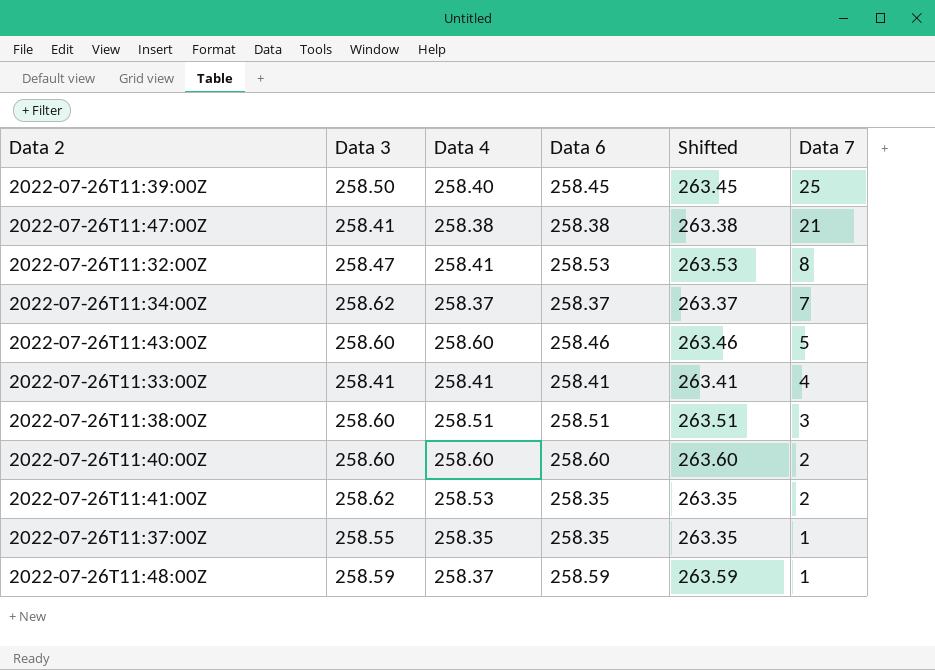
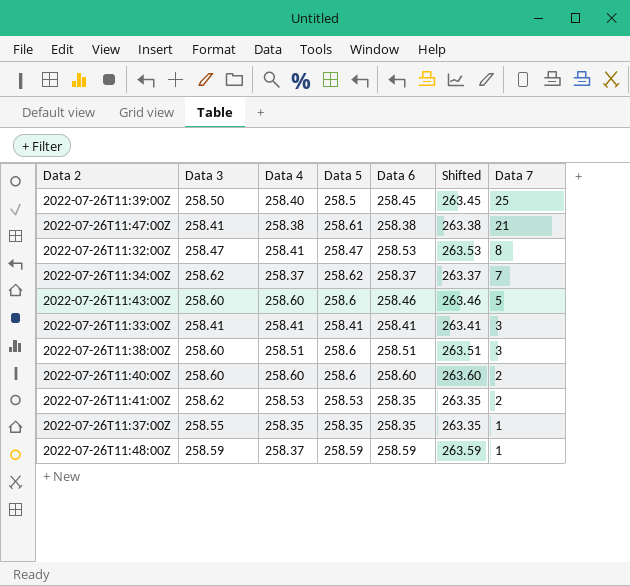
column Data 5 | position: none -> 4
2022-07-26T11:33:00Z | Data 7: 4 -> 3

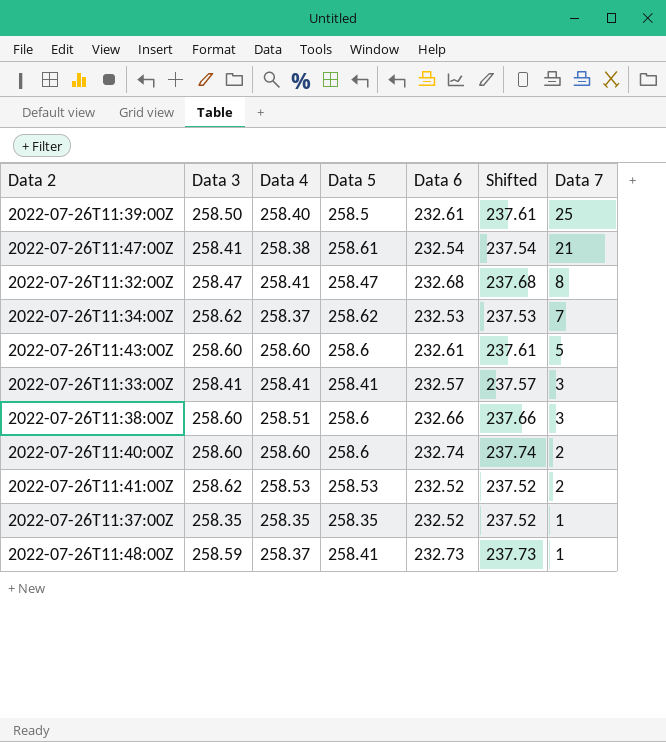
2022-07-26T11:39:00Z | Data 6: 258.45 -> 232.61
2022-07-26T11:39:00Z | Shifted: 263.45 -> 237.61
2022-07-26T11:47:00Z | Data 6: 258.38 -> 232.54
2022-07-26T11:47:00Z | Shifted: 263.38 -> 237.54
2022-07-26T11:32:00Z | Data 6: 258.53 -> 232.68
2022-07-26T11:32:00Z | Shifted: 263.53 -> 237.68
2022-07-26T11:34:00Z | Data 6: 258.37 -> 232.53
2022-07-26T11:34:00Z | Shifted: 263.37 -> 237.53
2022-07-26T11:43:00Z | Data 6: 258.46 -> 232.61
2022-07-26T11:43:00Z | Shifted: 263.46 -> 237.61
2022-07-26T11:33:00Z | Data 6: 258.41 -> 232.57
2022-07-26T11:33:00Z | Shifted: 263.41 -> 237.57
2022-07-26T11:38:00Z | Data 6: 258.51 -> 232.66
2022-07-26T11:38:00Z | Shifted: 263.51 -> 237.66
2022-07-26T11:40:00Z | Data 6: 258.60 -> 232.74
2022-07-26T11:40:00Z | Shifted: 263.60 -> 237.74
2022-07-26T11:41:00Z | Data 6: 258.35 -> 232.52
2022-07-26T11:41:00Z | Shifted: 263.35 -> 237.52
2022-07-26T11:37:00Z | Data 3: 258.55 -> 258.35
2022-07-26T11:37:00Z | Data 6: 258.35 -> 232.52
2022-07-26T11:37:00Z | Shifted: 263.35 -> 237.52
2022-07-26T11:48:00Z | Data 5: 258.59 -> 258.41
2022-07-26T11:48:00Z | Data 6: 258.59 -> 232.73
2022-07-26T11:48:00Z | Shifted: 263.59 -> 237.73

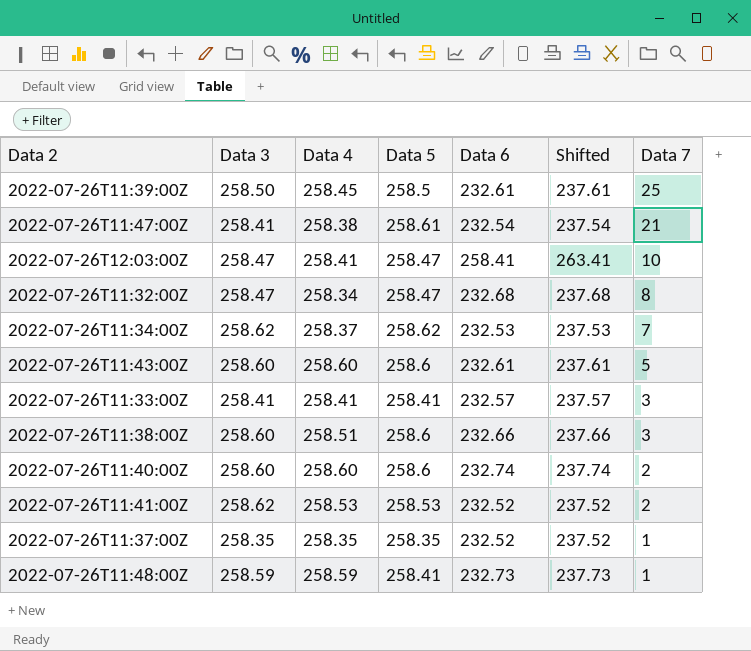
2022-07-26T11:39:00Z | Data 4: 258.40 -> 258.45
row 2022-07-26T12:03:00Z: none -> 258.47 | 258.41 | 258.47 | 258.41 | 263.41 | 10
2022-07-26T11:32:00Z | Data 4: 258.41 -> 258.34
2022-07-26T11:48:00Z | Data 4: 258.37 -> 258.59

